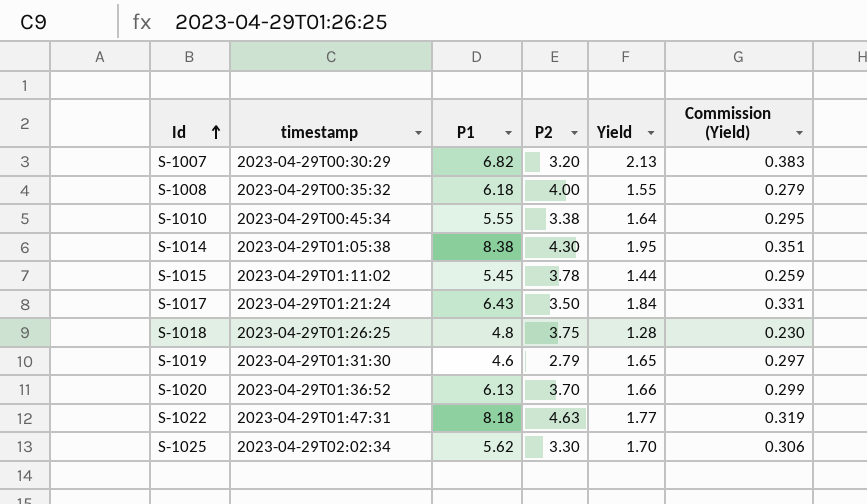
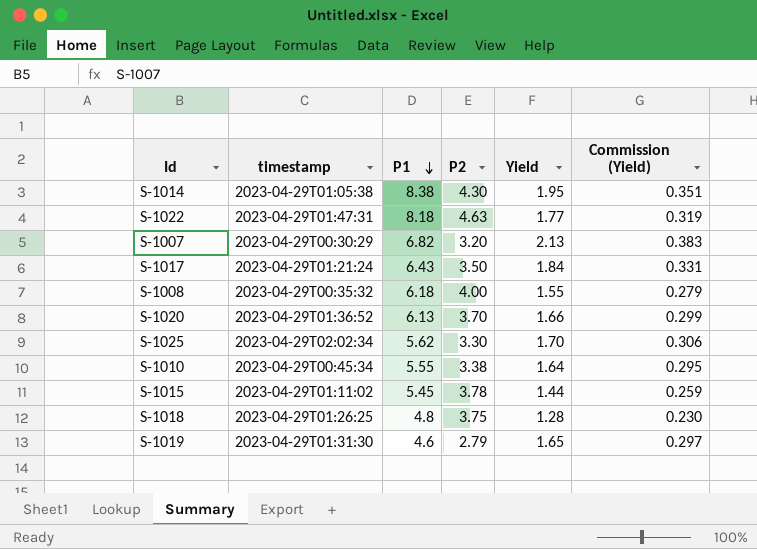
row order: Id ascending -> P1 descending

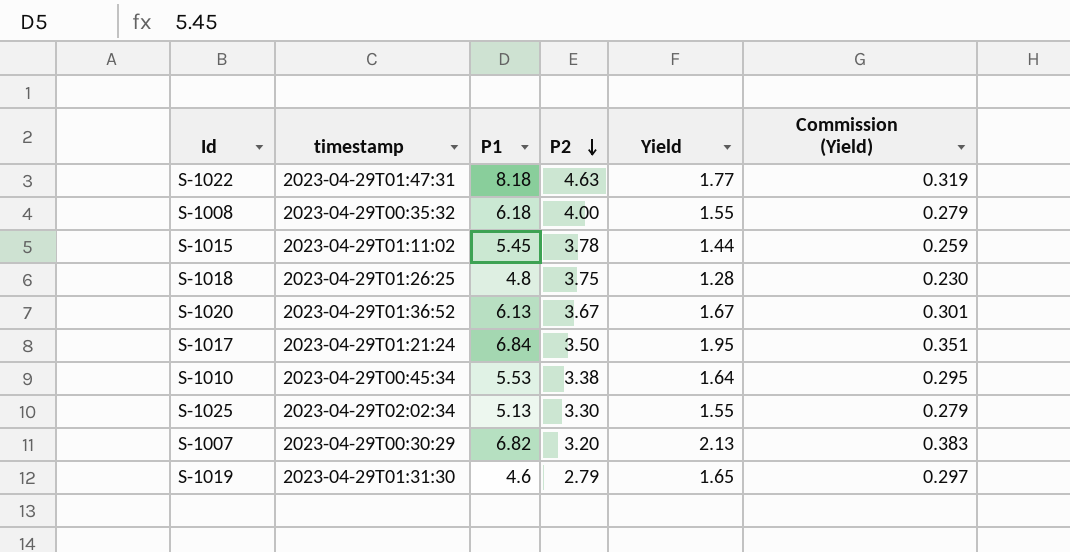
row order: P1 descending -> P2 descending
row S-1014: 2023-04-29T01:05:38 | 8.38 | 4.30 | 1.95 | 0.351 -> none
S-1020 | P2: 3.70 -> 3.67
S-1020 | Yield: 1.66 -> 1.67
S-1020 | Commission (Yield): 0.299 -> 0.301
S-1017 | P1: 6.43 -> 6.84
S-1017 | Yield: 1.84 -> 1.95
S-1017 | Commission (Yield): 0.331 -> 0.351
S-1010 | P1: 5.55 -> 5.53
S-1025 | P1: 5.62 -> 5.13
S-1025 | Yield: 1.70 -> 1.55
S-1025 | Commission (Yield): 0.306 -> 0.279

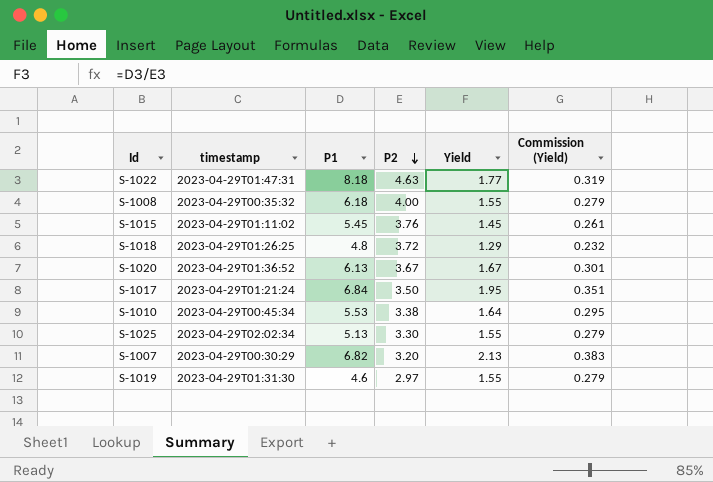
S-1015 | P2: 3.78 -> 3.76
S-1015 | Yield: 1.44 -> 1.45
S-1015 | Commission (Yield): 0.259 -> 0.261
S-1018 | P2: 3.75 -> 3.72
S-1018 | Yield: 1.28 -> 1.29
S-1018 | Commission (Yield): 0.230 -> 0.232
S-1019 | P2: 2.79 -> 2.97
S-1019 | Yield: 1.65 -> 1.55
S-1019 | Commission (Yield): 0.297 -> 0.279

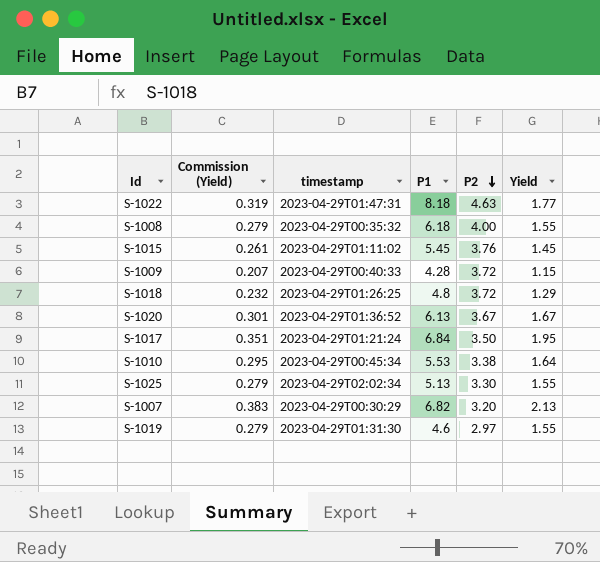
column Commission (Yield) | position: 6 -> 2
row S-1009: none -> 0.207 | 2023-04-29T00:40:33 | 4.28 | 3.72 | 1.15

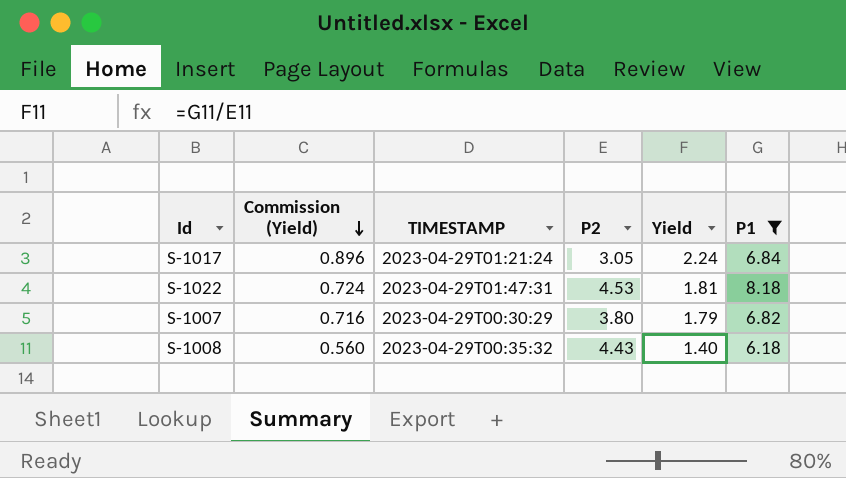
filter: none -> P1 >= 6.18
row order: P2 descending -> Commission (Yield) descending
column Commission (Yield) | formula: [Yield] * 0.18 -> [Yield] * 0.4
column name: timestamp -> TIMESTAMP
column P1 | position: 4 -> 6
S-1017 | P2: 3.50 -> 3.05
S-1017 | Yield: 1.95 -> 2.24
S-1022 | P2: 4.63 -> 4.53
S-1022 | Yield: 1.77 -> 1.81
S-1007 | P2: 3.20 -> 3.80
S-1007 | Yield: 2.13 -> 1.79
S-1008 | P2: 4.00 -> 4.43
S-1008 | Yield: 1.55 -> 1.40

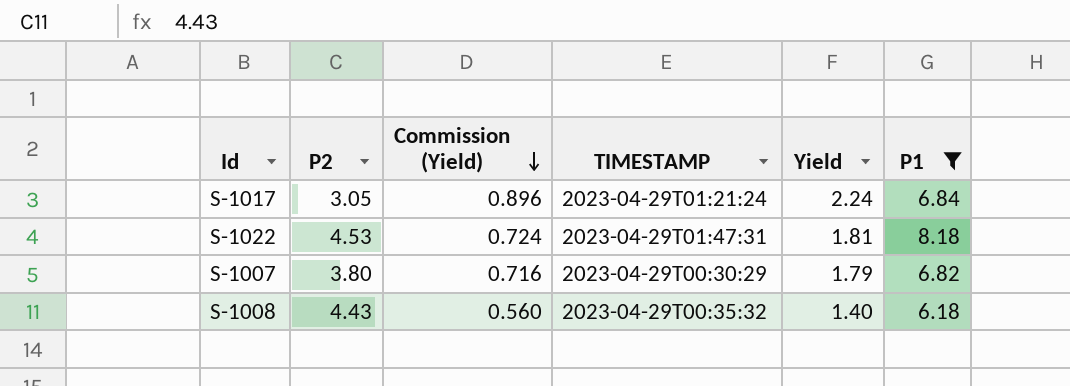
column P2 | position: 4 -> 2

